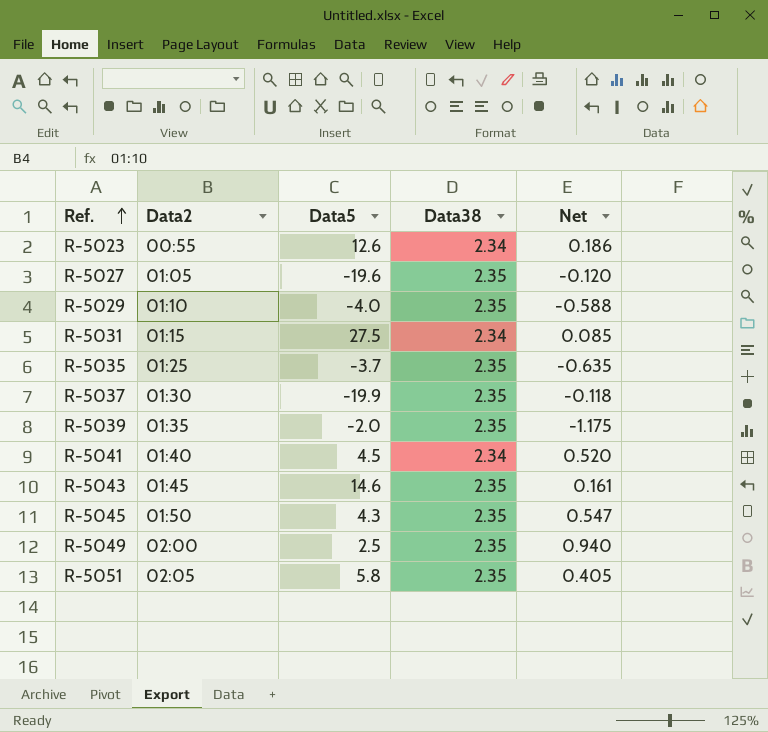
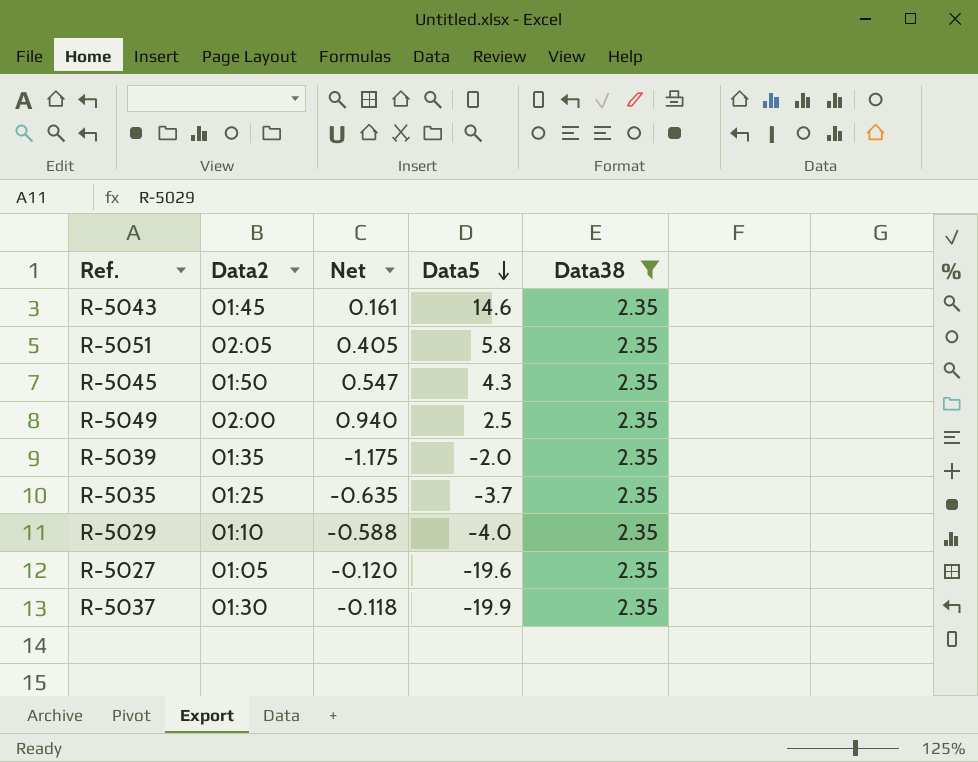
filter: none -> Data38 = 2.35
row order: Ref. ascending -> Data5 descending
column Net | position: 5 -> 3

